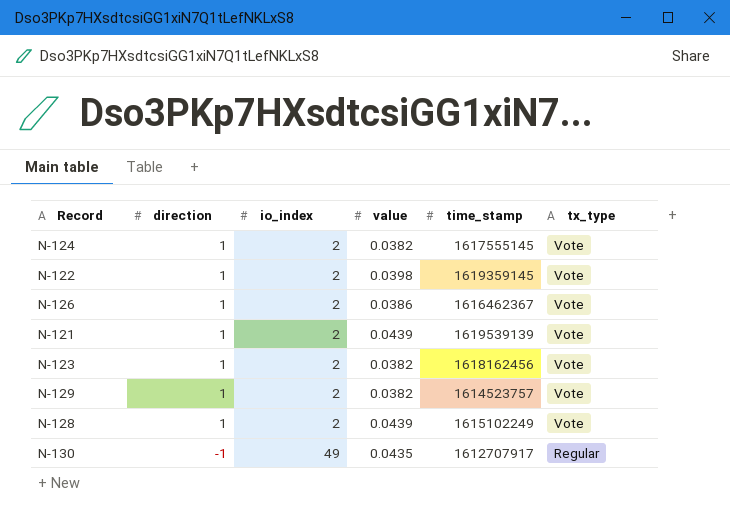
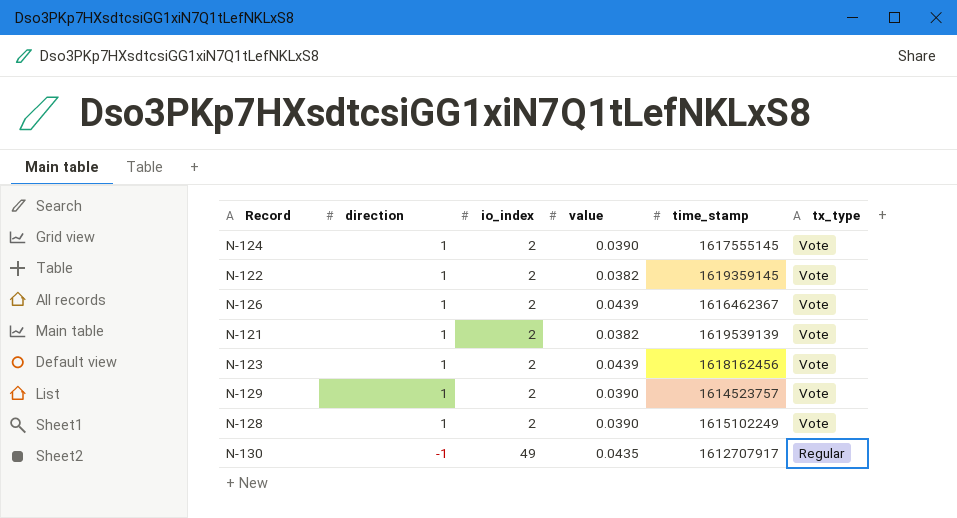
N-124 | value: 0.0382 -> 0.0390
N-122 | value: 0.0398 -> 0.0382
N-126 | value: 0.0386 -> 0.0439
N-121 | value: 0.0439 -> 0.0382
N-123 | value: 0.0382 -> 0.0439
N-129 | value: 0.0382 -> 0.0390
N-128 | value: 0.0439 -> 0.0390

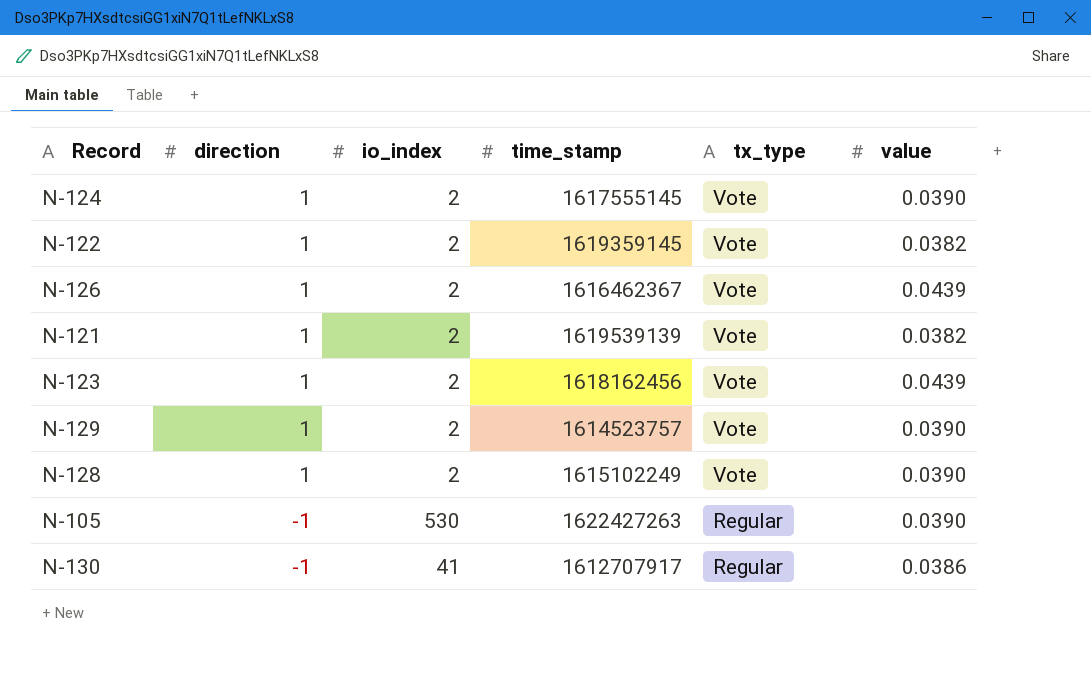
column value | position: 4 -> 6
row N-105: none -> -1 | 530 | 1622427263 | Regular | 0.0390
N-130 | io_index: 49 -> 41
N-130 | value: 0.0435 -> 0.0386

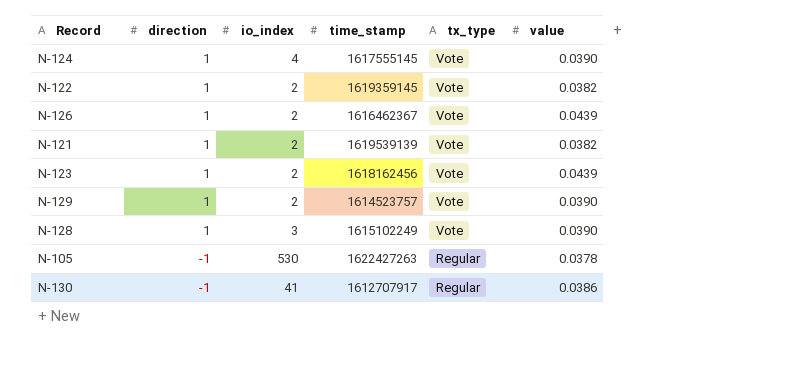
N-124 | io_index: 2 -> 4
N-128 | io_index: 2 -> 3
N-105 | value: 0.0390 -> 0.0378

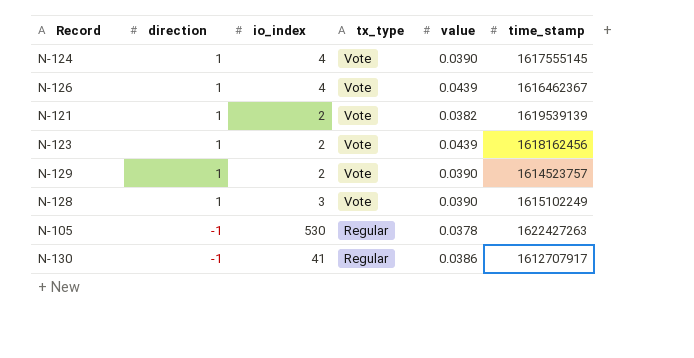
column time_stamp | position: 4 -> 6
row N-122: 1 | 2 | 1619359145 | Vote | 0.0382 -> none
N-126 | io_index: 2 -> 4

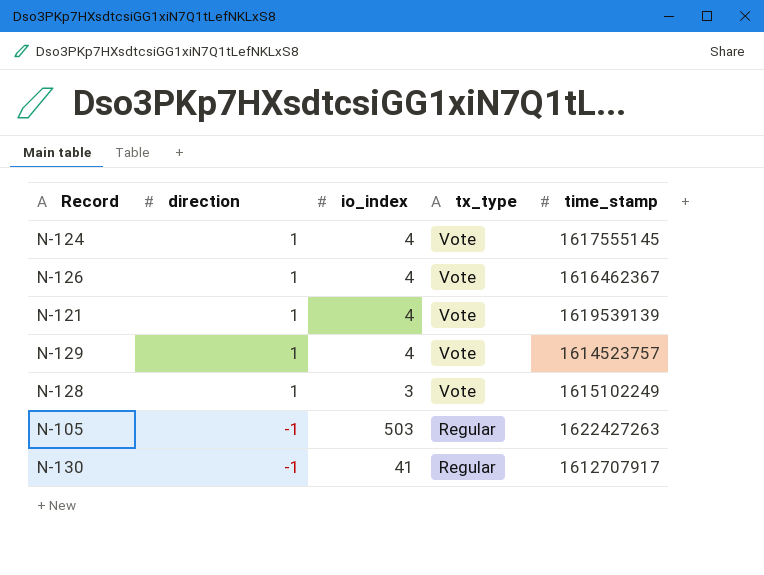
column value | position: 5 -> none
row N-123: 1 | 2 | Vote | 0.0439 | 1618162456 -> none
N-121 | io_index: 2 -> 4
N-129 | io_index: 2 -> 4
N-105 | io_index: 530 -> 503

